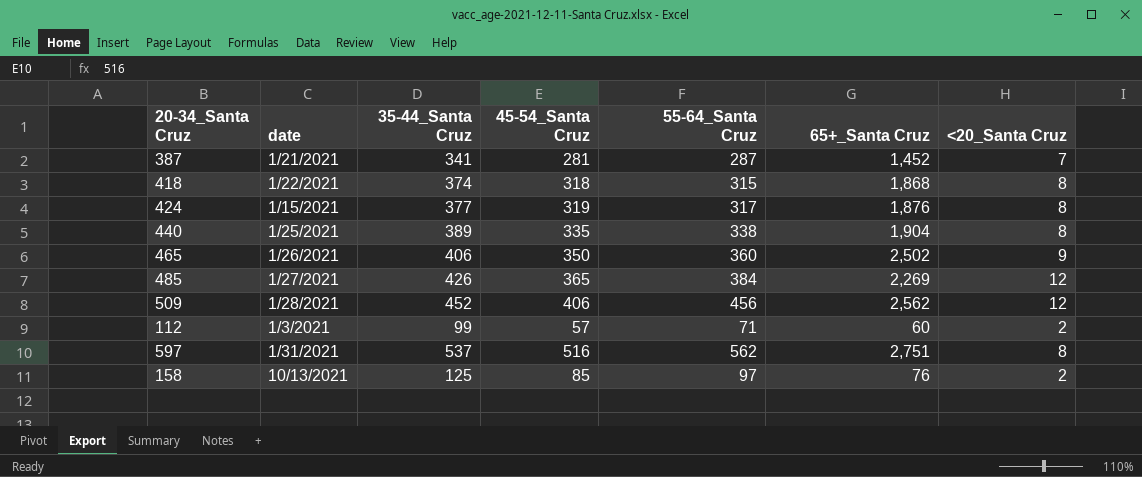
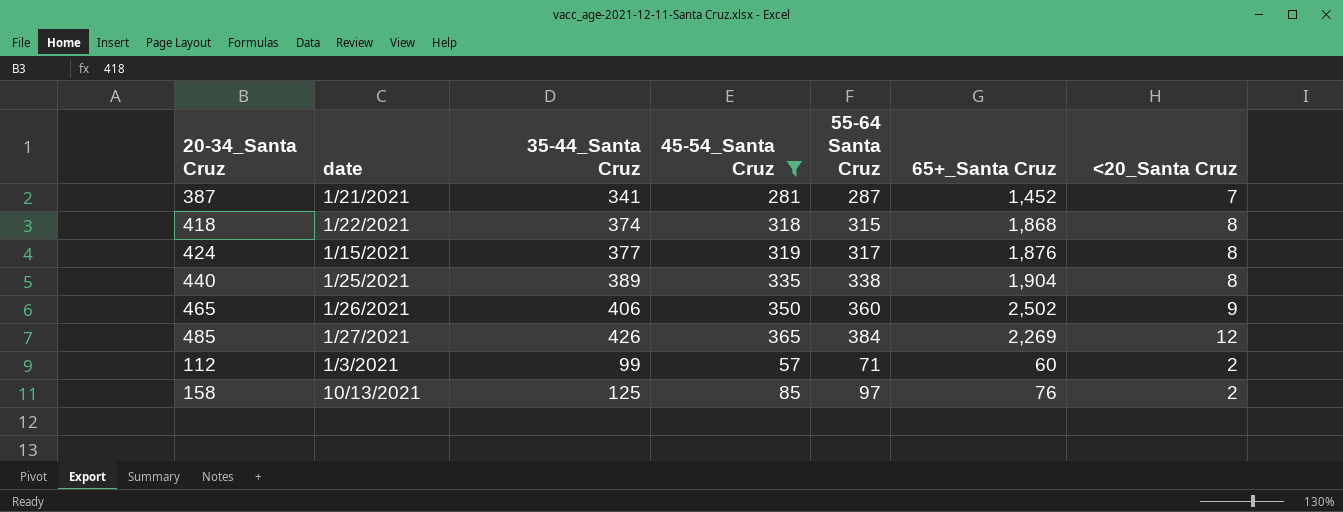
filter: none -> 45-54_Santa Cruz <= 365
column name: 55-64_Santa Cruz -> 55-64 Santa Cruz

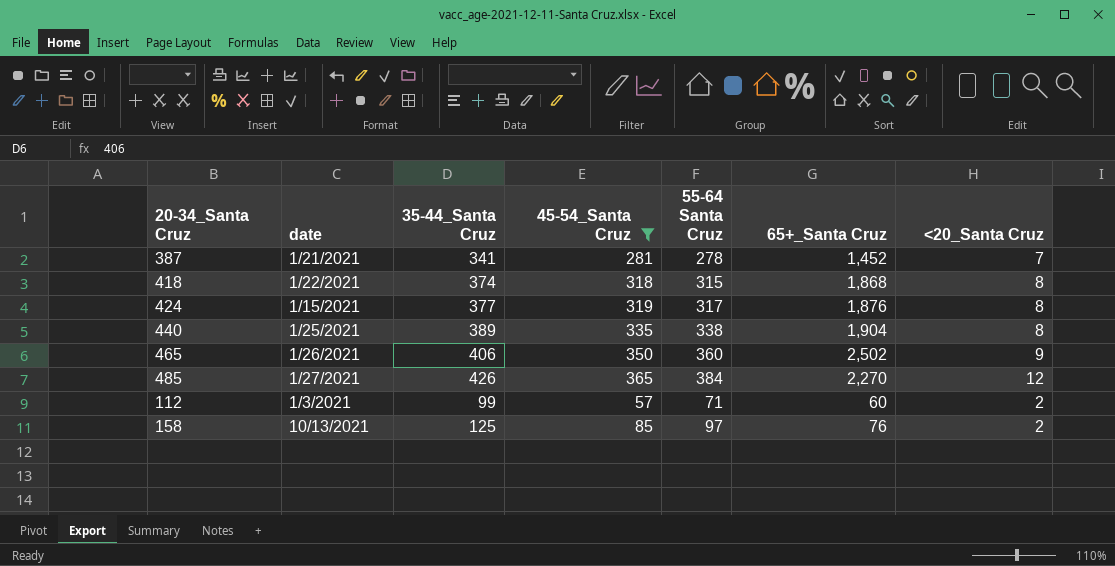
387 | 55-64 Santa Cruz: 287 -> 278
485 | 65+_Santa Cruz: 2,269 -> 2,270

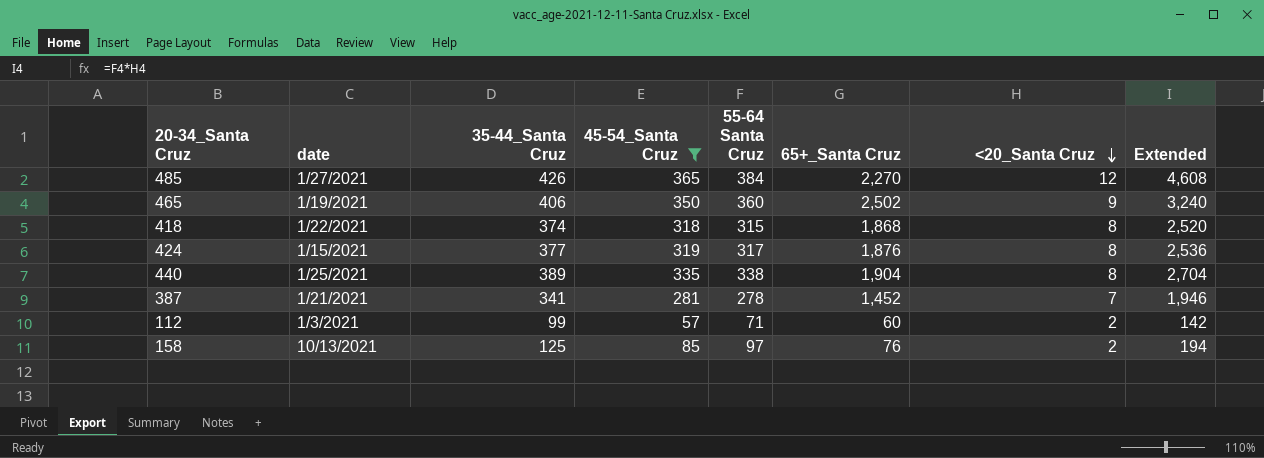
row order: none -> <20_Santa Cruz descending
column Extended | formula: none -> [55-64 Santa Cruz] * [<20_Santa Cruz]
465 | date: 1/26/2021 -> 1/19/2021

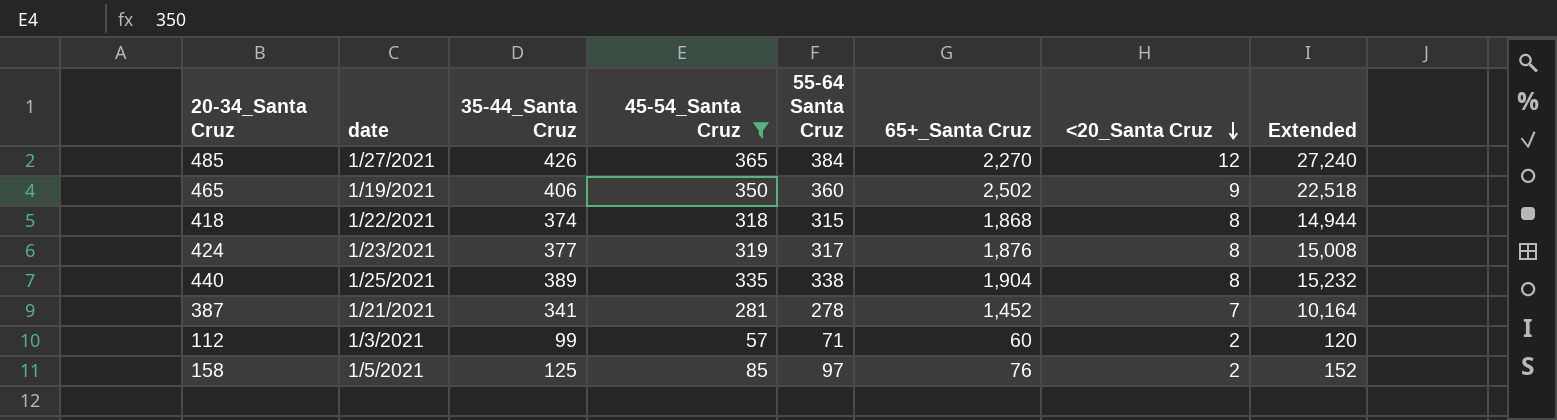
column Extended | formula: [55-64 Santa Cruz] * [<20_Santa Cruz] -> [65+_Santa Cruz] * [<20_Santa Cruz]
424 | date: 1/15/2021 -> 1/23/2021
158 | date: 10/13/2021 -> 1/5/2021

